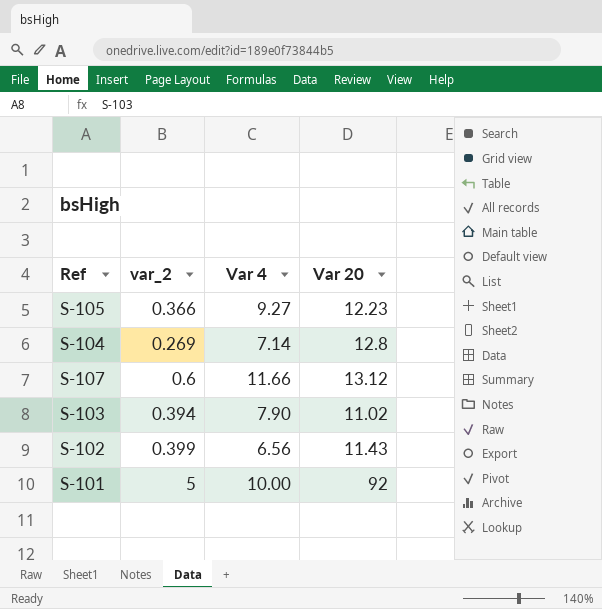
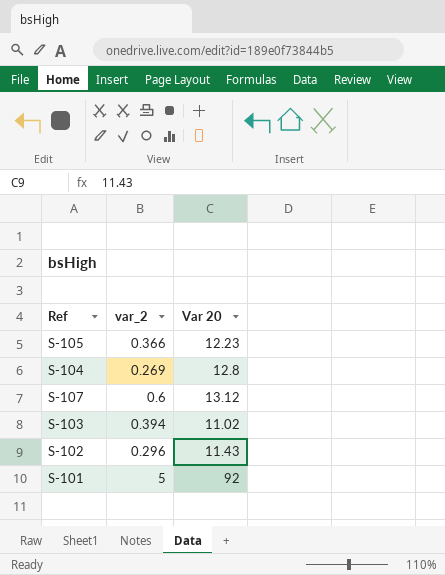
column Var 4 | position: 3 -> none
S-102 | var_2: 0.399 -> 0.296

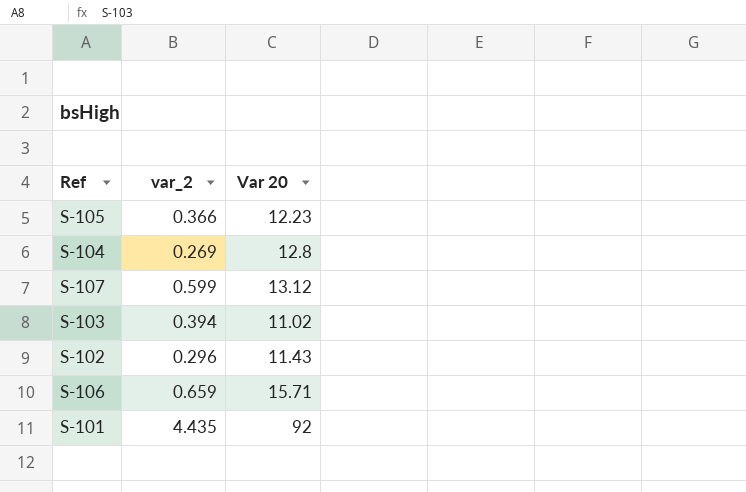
S-107 | var_2: 0.6 -> 0.599
row S-106: none -> 0.659 | 15.71
S-101 | var_2: 5 -> 4.435

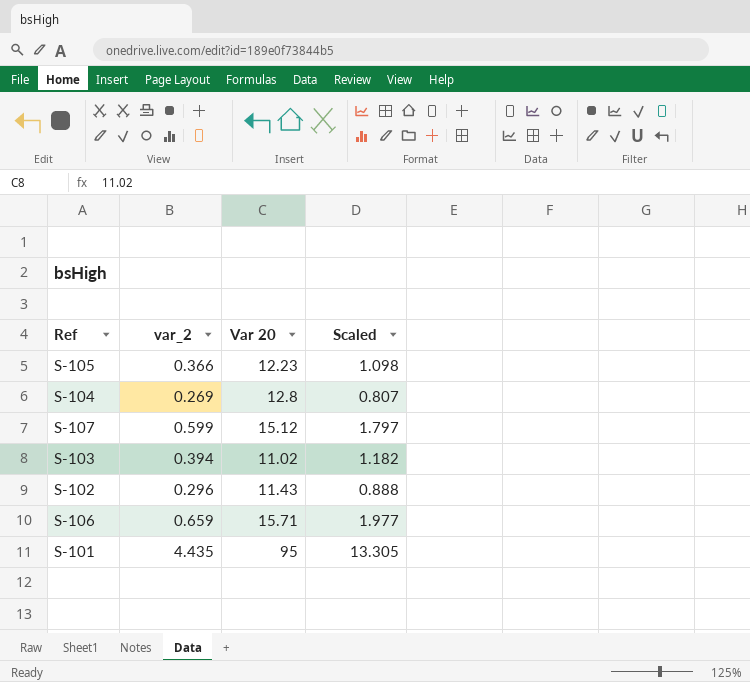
column Scaled | formula: none -> [var_2] * 3
S-107 | Var 20: 13.12 -> 15.12
S-101 | Var 20: 92 -> 95

